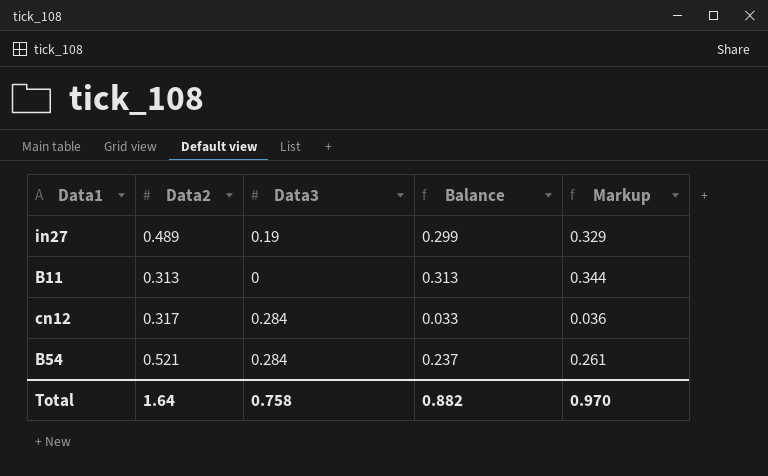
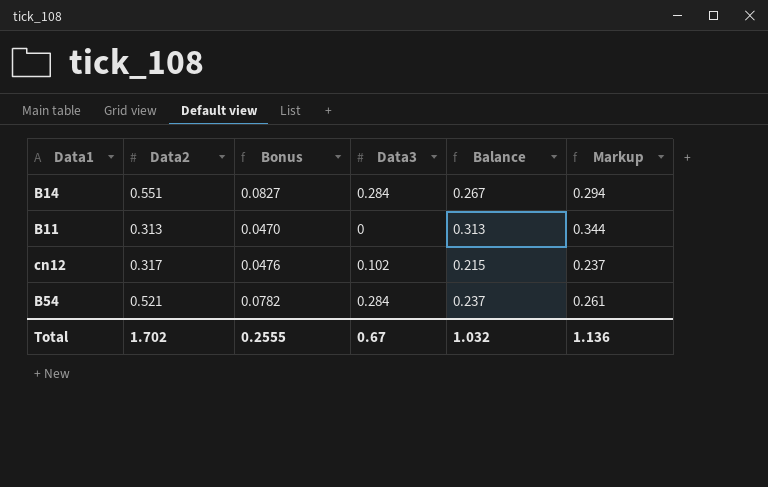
column Bonus | formula: none -> [Data2] * 0.15
row in27: 0.489 | 0.19 | 0.299 | 0.329 -> none
row B14: none -> 0.551 | 0.0827 | 0.284 | 0.267 | 0.294
cn12 | Data3: 0.284 -> 0.102
cn12 | Balance: 0.033 -> 0.215
cn12 | Markup: 0.036 -> 0.237
Total | Data2: 1.64 -> 1.702
Total | Data3: 0.758 -> 0.67
Total | Balance: 0.882 -> 1.032
Total | Markup: 0.970 -> 1.136

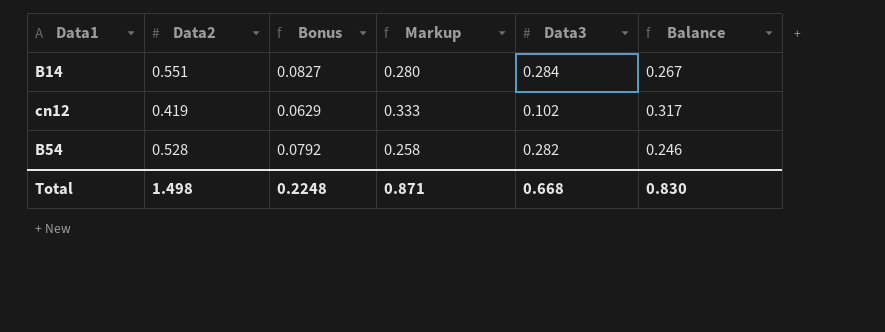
column Markup | formula: [Balance] * 1.1 -> [Balance] * 1.05
column Markup | position: 6 -> 4
row B11: 0.313 | 0.0470 | 0 | 0.313 | 0.344 -> none
cn12 | Data2: 0.317 -> 0.419
cn12 | Bonus: 0.0476 -> 0.0629
cn12 | Balance: 0.215 -> 0.317
B54 | Data2: 0.521 -> 0.528
B54 | Bonus: 0.0782 -> 0.0792
B54 | Data3: 0.284 -> 0.282
B54 | Balance: 0.237 -> 0.246
Total | Data2: 1.702 -> 1.498
Total | Bonus: 0.2555 -> 0.2248
Total | Markup: 1.136 -> 0.871
Total | Data3: 0.67 -> 0.668
Total | Balance: 1.032 -> 0.830

